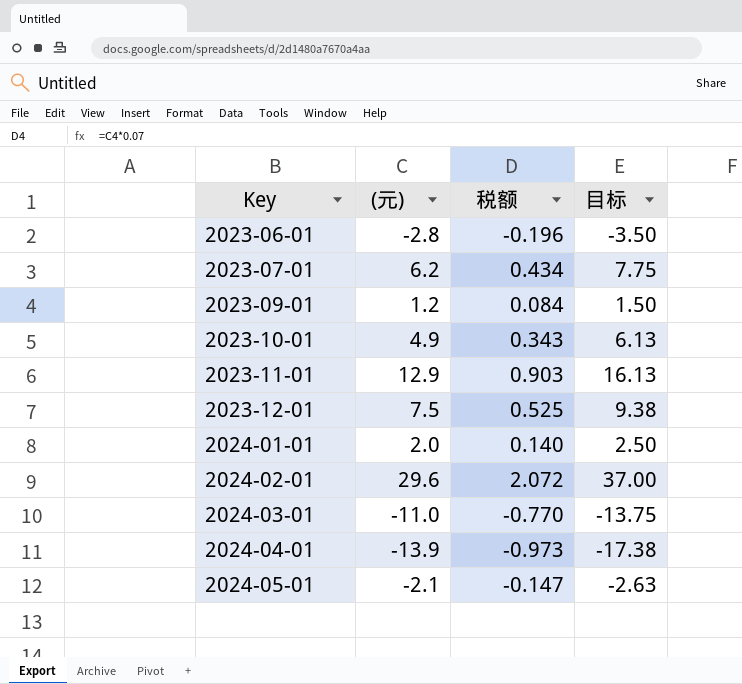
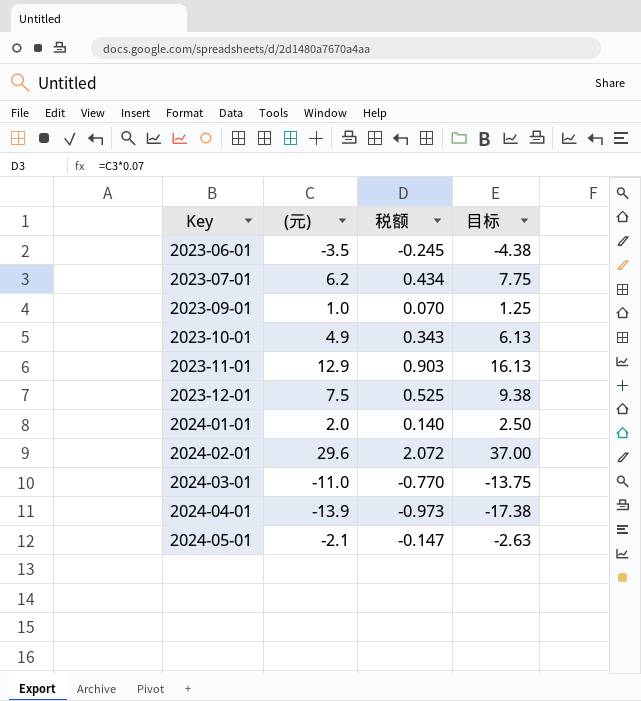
2023-06-01 | (元): -2.8 -> -3.5
2023-06-01 | 税额: -0.196 -> -0.245
2023-06-01 | 目标: -3.50 -> -4.38
2023-09-01 | (元): 1.2 -> 1.0
2023-09-01 | 税额: 0.084 -> 0.070
2023-09-01 | 目标: 1.50 -> 1.25

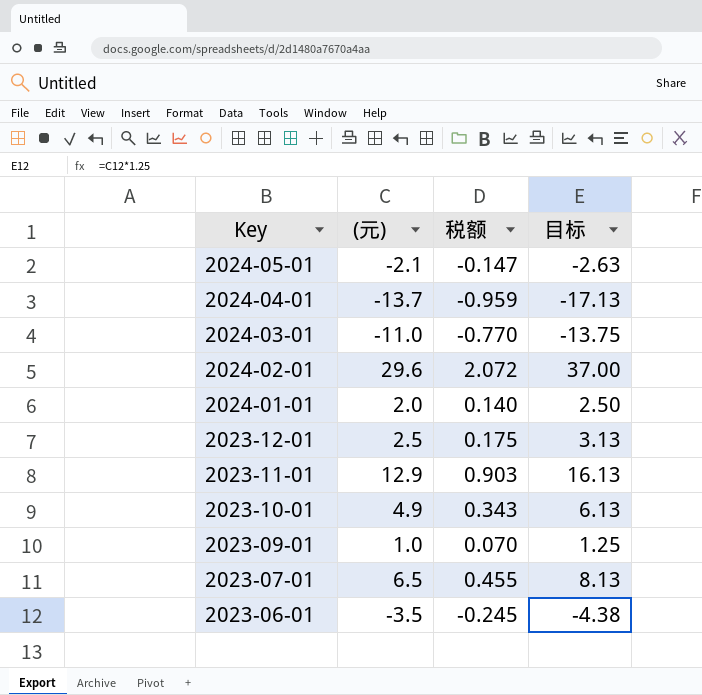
row order: Key ascending -> Key descending
2024-04-01 | (元): -13.9 -> -13.7
2024-04-01 | 税额: -0.973 -> -0.959
2024-04-01 | 目标: -17.38 -> -17.13
2023-12-01 | (元): 7.5 -> 2.5
2023-12-01 | 税额: 0.525 -> 0.175
2023-12-01 | 目标: 9.38 -> 3.13
2023-07-01 | (元): 6.2 -> 6.5
2023-07-01 | 税额: 0.434 -> 0.455
2023-07-01 | 目标: 7.75 -> 8.13

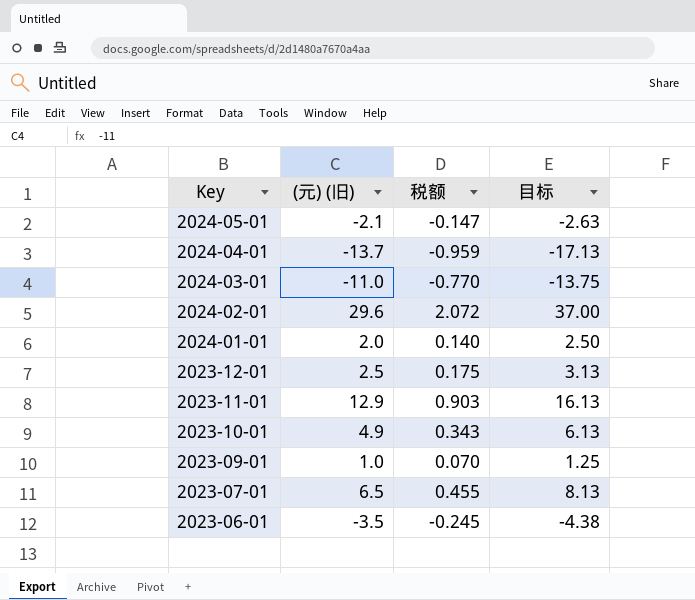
column name: (元) -> (元) (旧)

